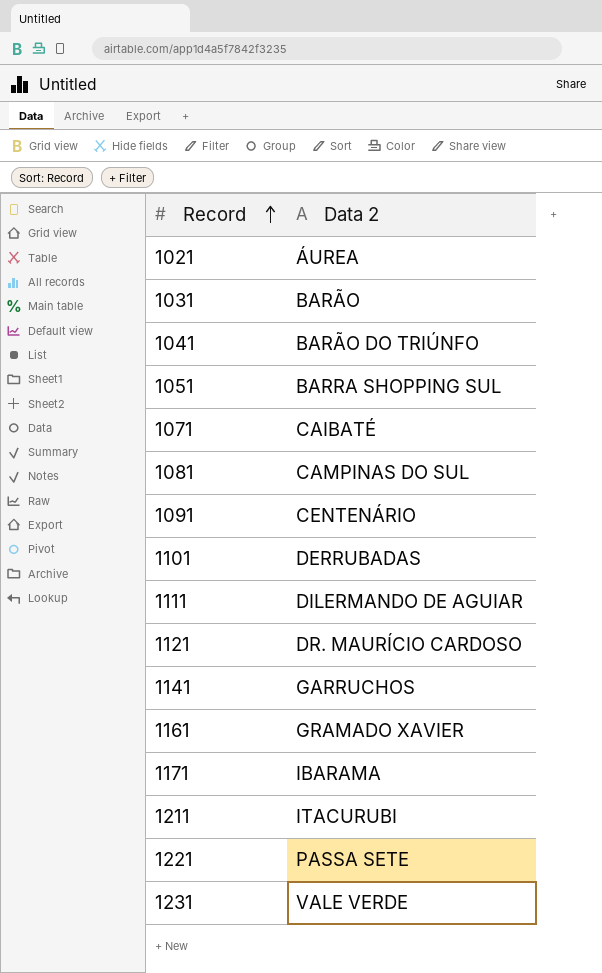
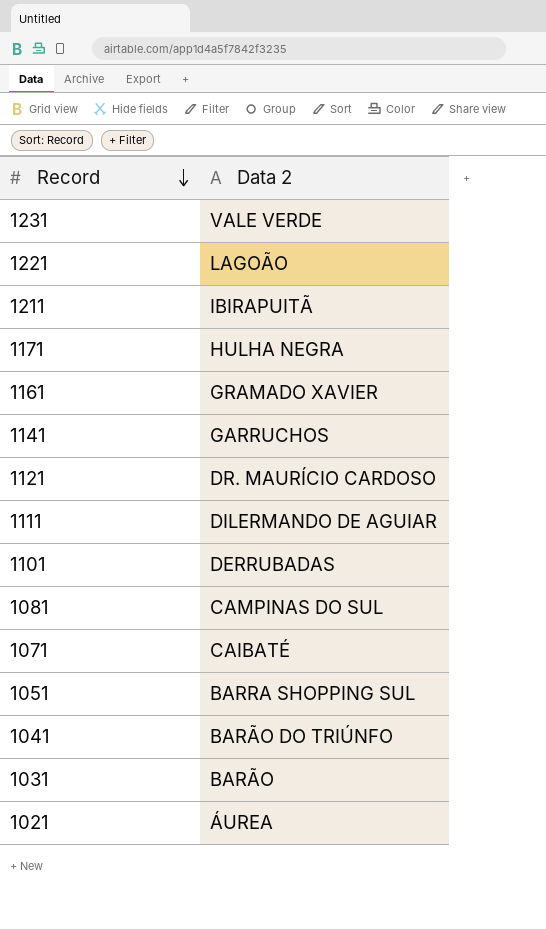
row order: Record ascending -> Record descending
row 1091: CENTENÁRIO -> none
1221 | Data 2: PASSA SETE -> LAGOÃO
1211 | Data 2: ITACURUBI -> IBIRAPUITÃ
1171 | Data 2: IBARAMA -> HULHA NEGRA

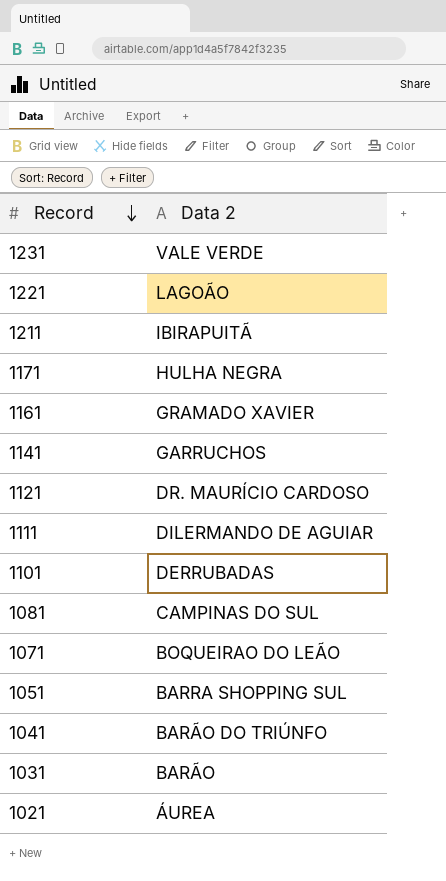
1071 | Data 2: CAIBATÉ -> BOQUEIRAO DO LEÃO

